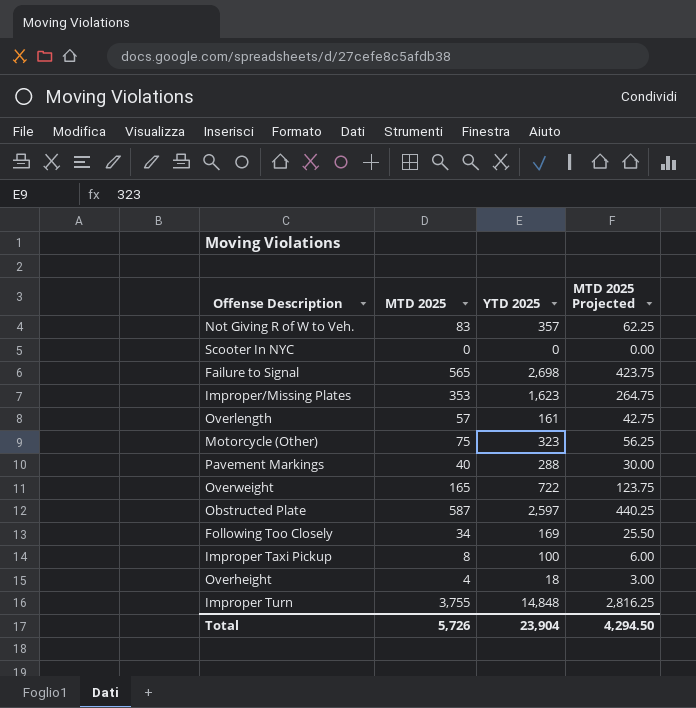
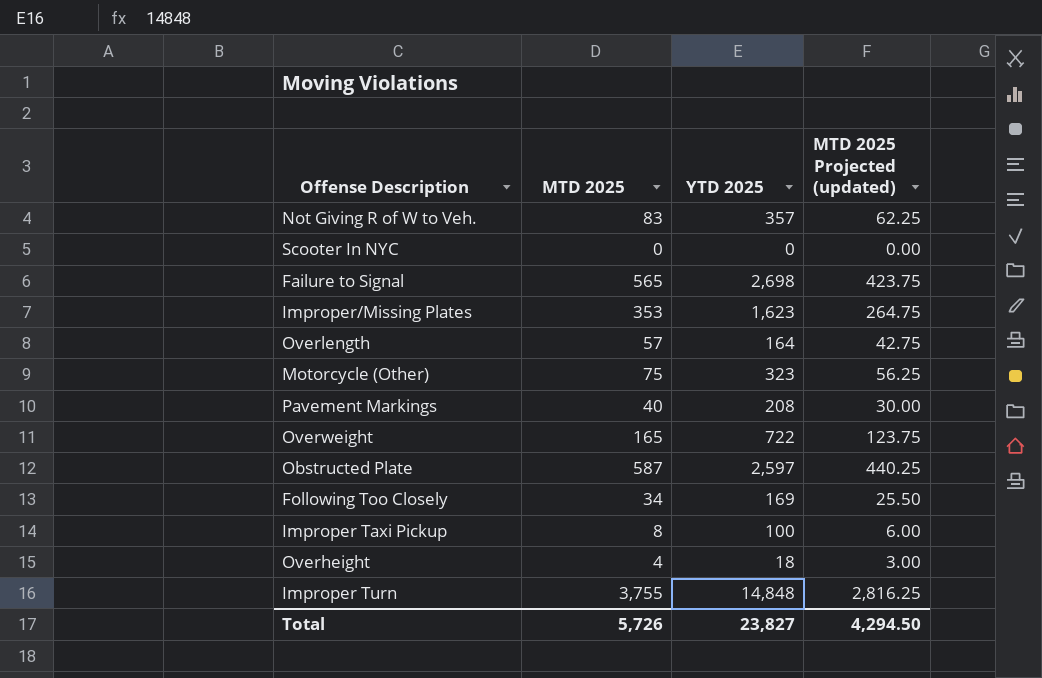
column name: MTD 2025 Projected -> MTD 2025 Projected (updated)
Overlength | YTD 2025: 161 -> 164
Pavement Markings | YTD 2025: 288 -> 208
Total | YTD 2025: 23,904 -> 23,827

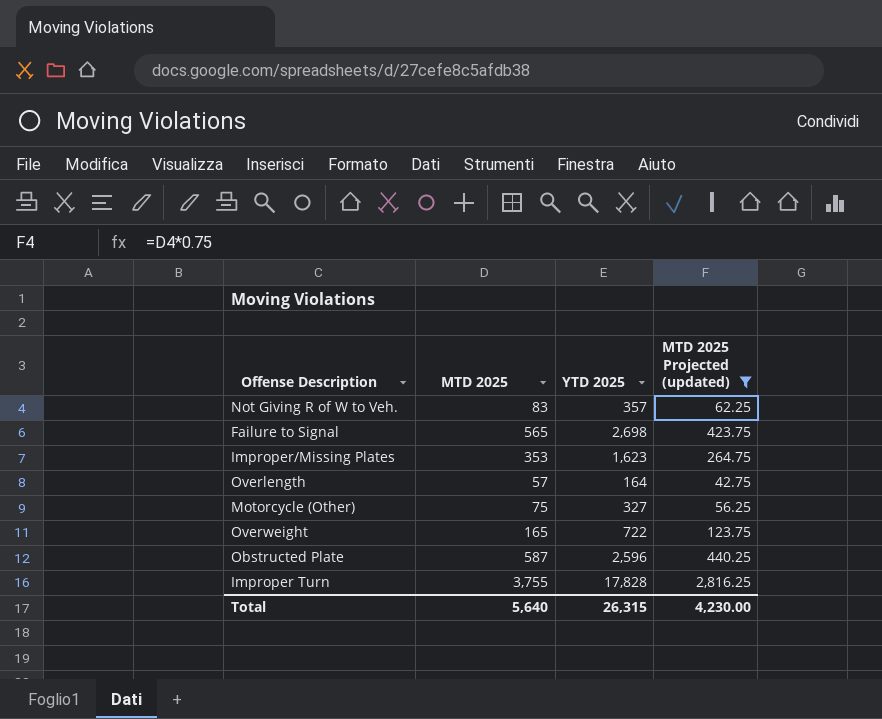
filter: none -> MTD 2025 Projected (updated) >= 42.75
Motorcycle (Other) | YTD 2025: 323 -> 327
Obstructed Plate | YTD 2025: 2,597 -> 2,596
Improper Turn | YTD 2025: 14,848 -> 17,828
Total | MTD 2025: 5,726 -> 5,640
Total | YTD 2025: 23,827 -> 26,315
Total | MTD 2025 Projected (updated): 4,294.50 -> 4,230.00

